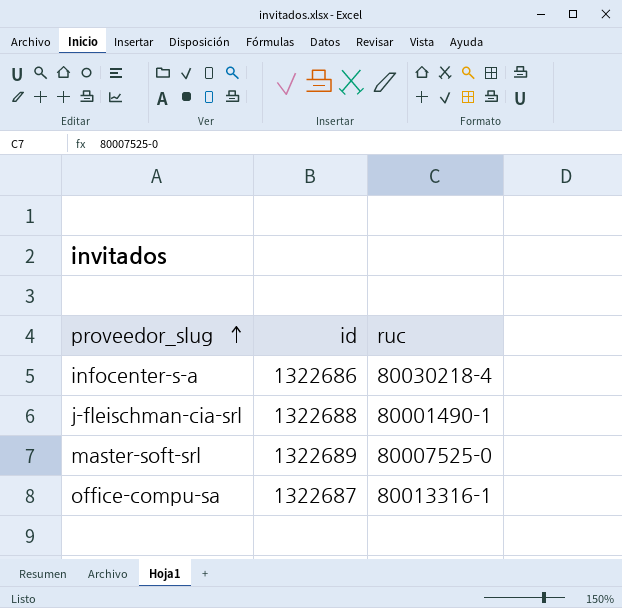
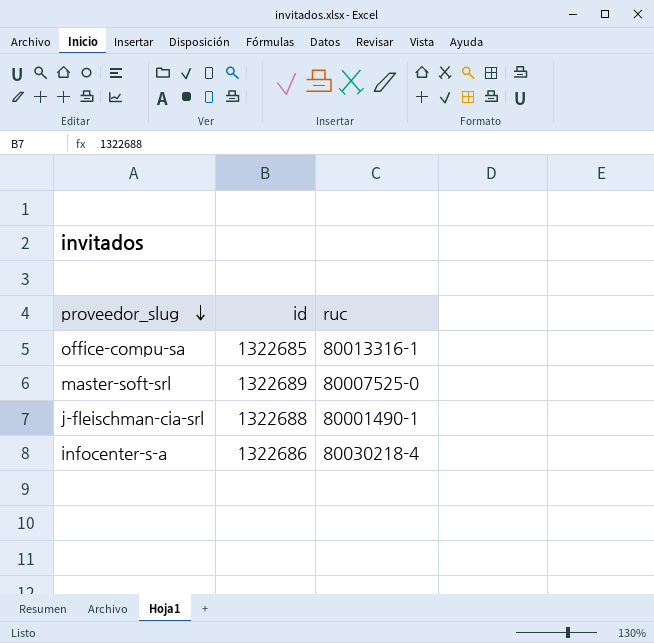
row order: proveedor_slug ascending -> proveedor_slug descending
office-compu-sa | id: 1322687 -> 1322685

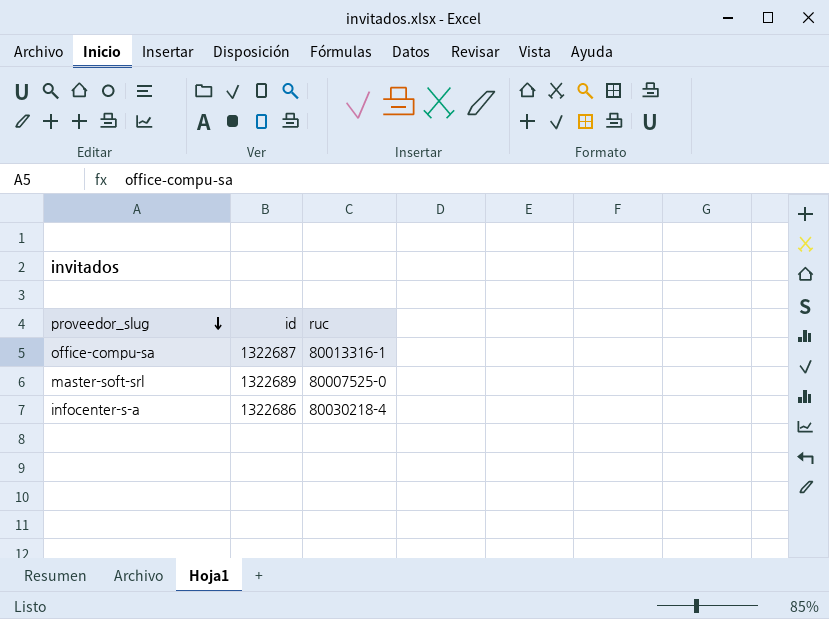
row j-fleischman-cia-srl: 1322688 | 80001490-1 -> none
office-compu-sa | id: 1322685 -> 1322687

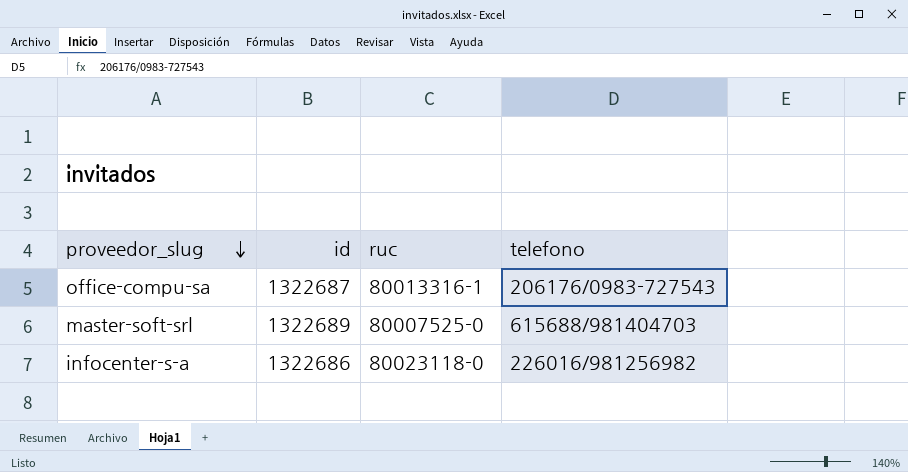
column telefono | position: none -> 4
infocenter-s-a | ruc: 80030218-4 -> 80023118-0

